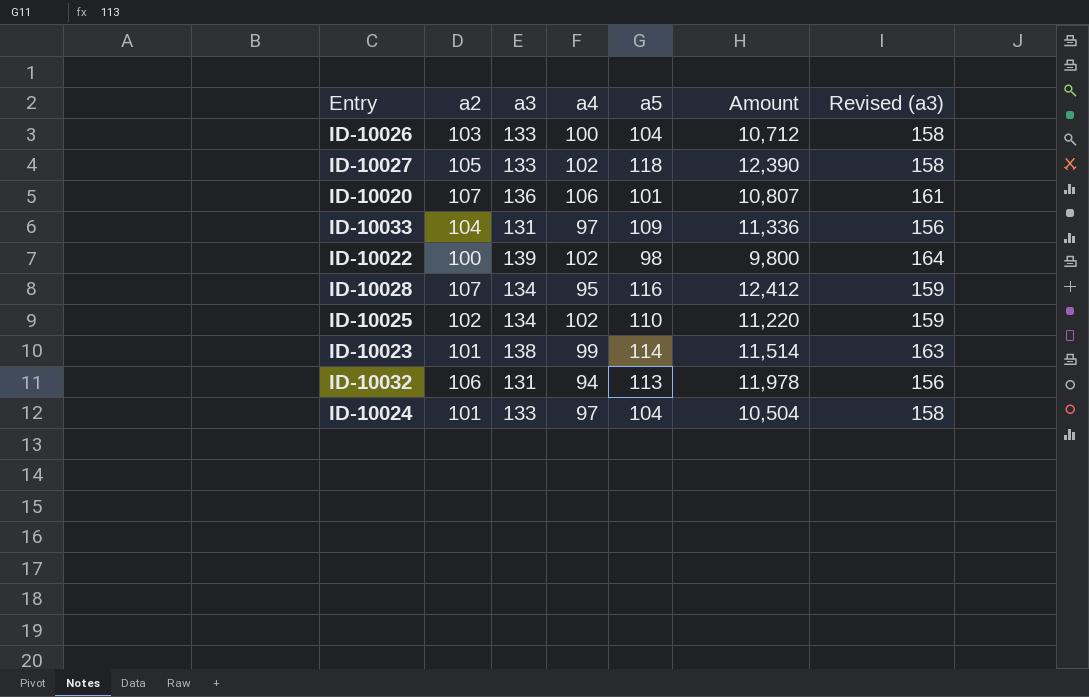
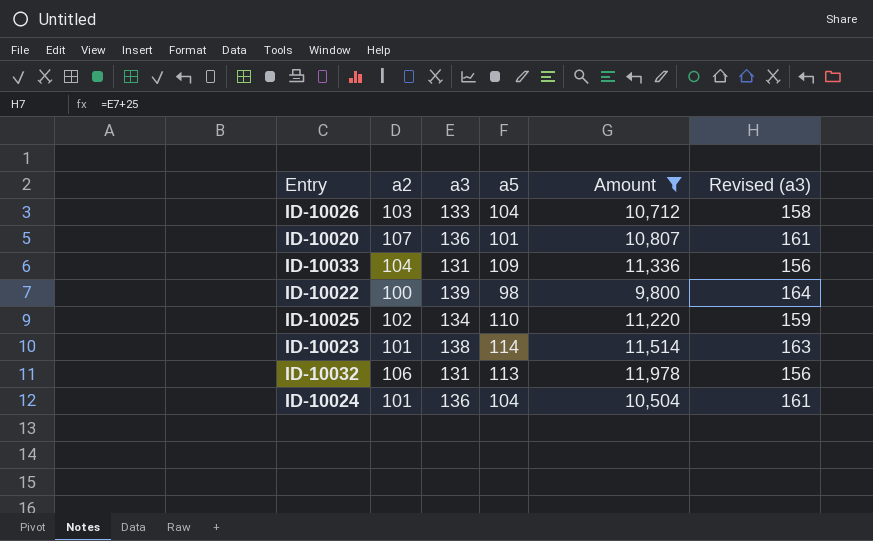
filter: none -> Amount <= 11,978
column a4 | position: 4 -> none
ID-10024 | a3: 133 -> 136
ID-10024 | Revised (a3): 158 -> 161

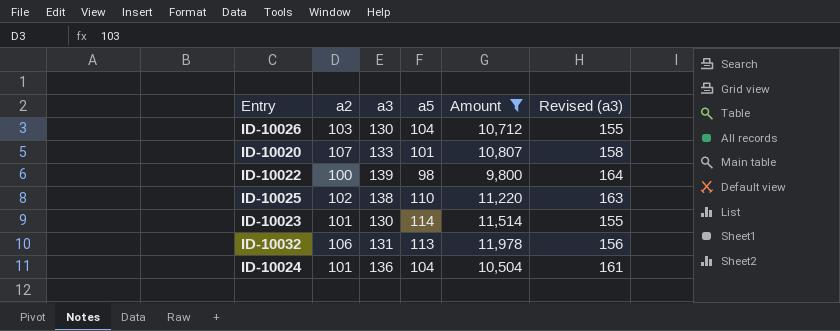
row ID-10033: 104 | 131 | 109 | 11,336 | 156 -> none
ID-10026 | a3: 133 -> 130
ID-10026 | Revised (a3): 158 -> 155
ID-10020 | a3: 136 -> 133
ID-10020 | Revised (a3): 161 -> 158
ID-10025 | a3: 134 -> 138
ID-10025 | Revised (a3): 159 -> 163
ID-10023 | a3: 138 -> 130
ID-10023 | Revised (a3): 163 -> 155

